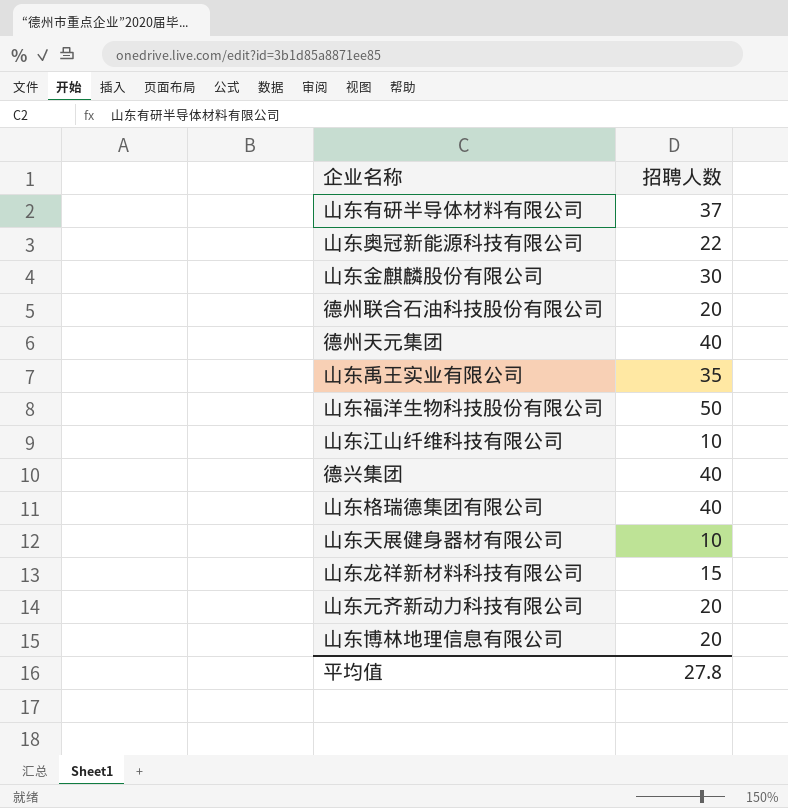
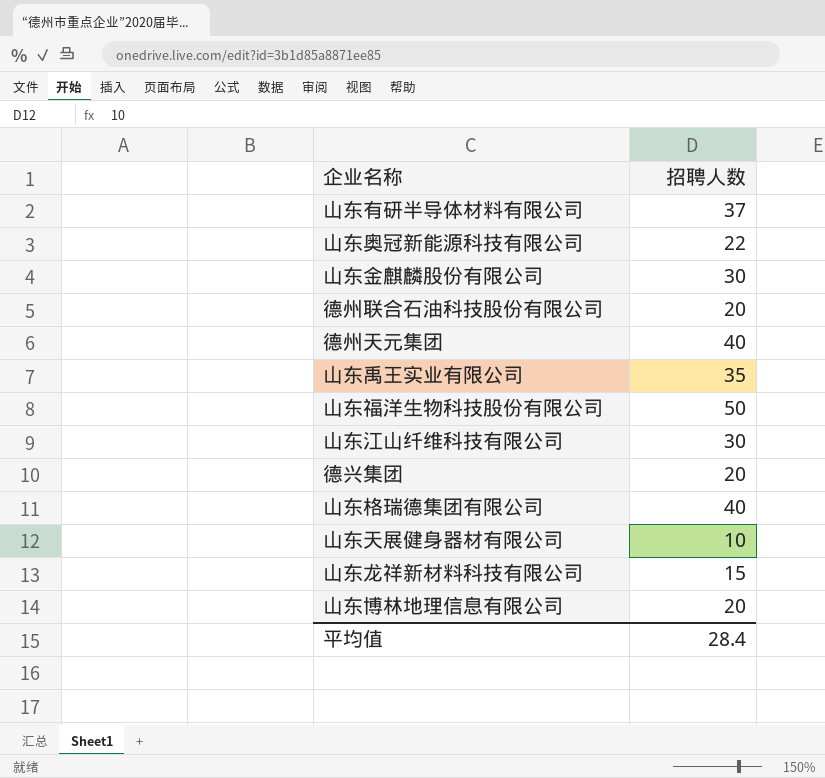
row 山东元齐新动力科技有限公司: 20 -> none
山东江山纤维科技有限公司 | 招聘人数: 10 -> 30
德兴集团 | 招聘人数: 40 -> 20
平均值 | 招聘人数: 27.8 -> 28.4

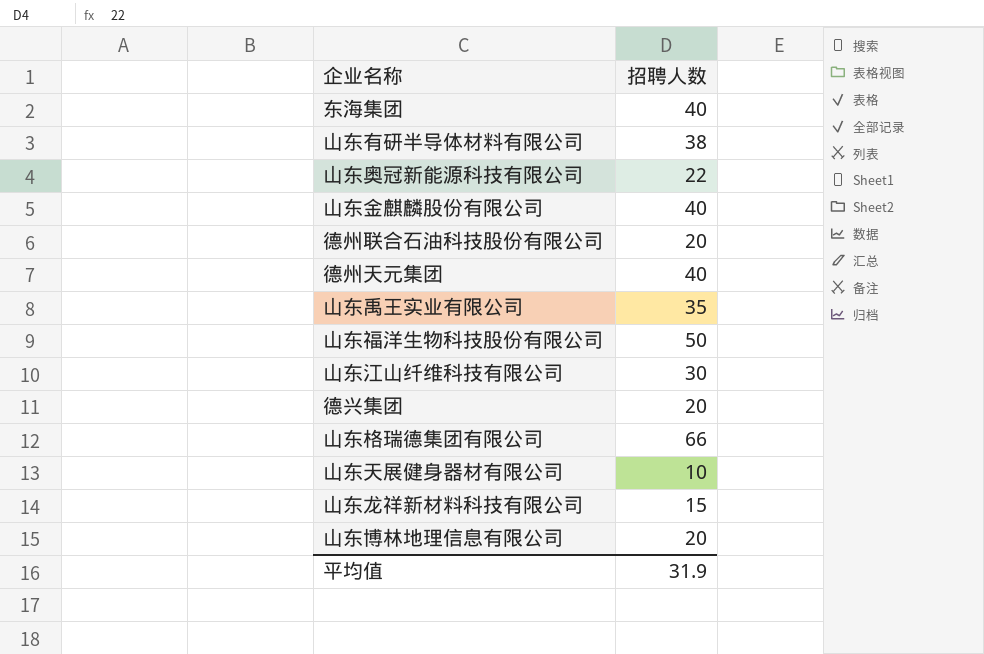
row 东海集团: none -> 40
山东有研半导体材料有限公司 | 招聘人数: 37 -> 38
山东金麒麟股份有限公司 | 招聘人数: 30 -> 40
山东格瑞德集团有限公司 | 招聘人数: 40 -> 66
平均值 | 招聘人数: 28.4 -> 31.9

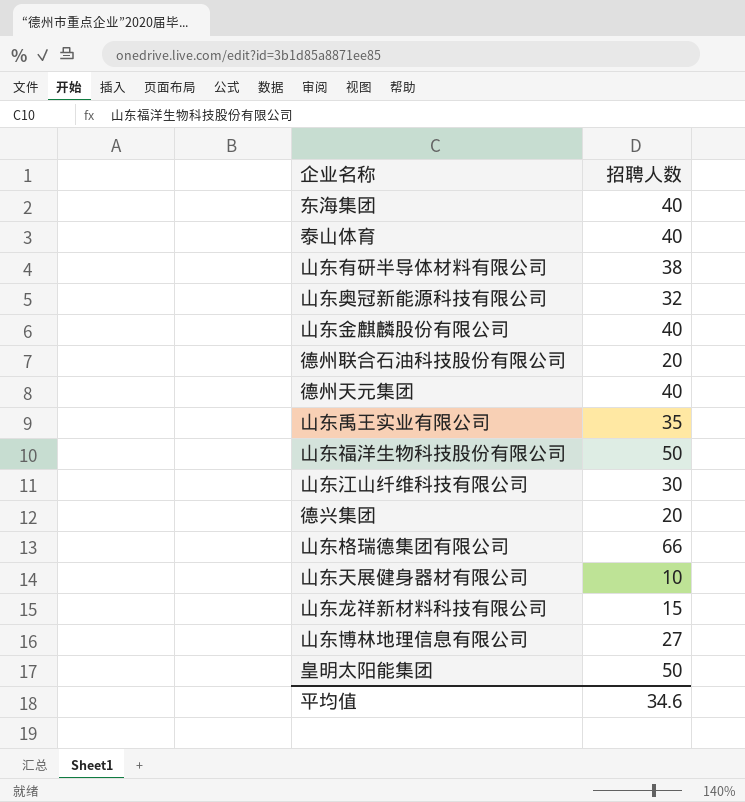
row 泰山体育: none -> 40
山东奥冠新能源科技有限公司 | 招聘人数: 22 -> 32
山东博林地理信息有限公司 | 招聘人数: 20 -> 27
row 皇明太阳能集团: none -> 50
平均值 | 招聘人数: 31.9 -> 34.6

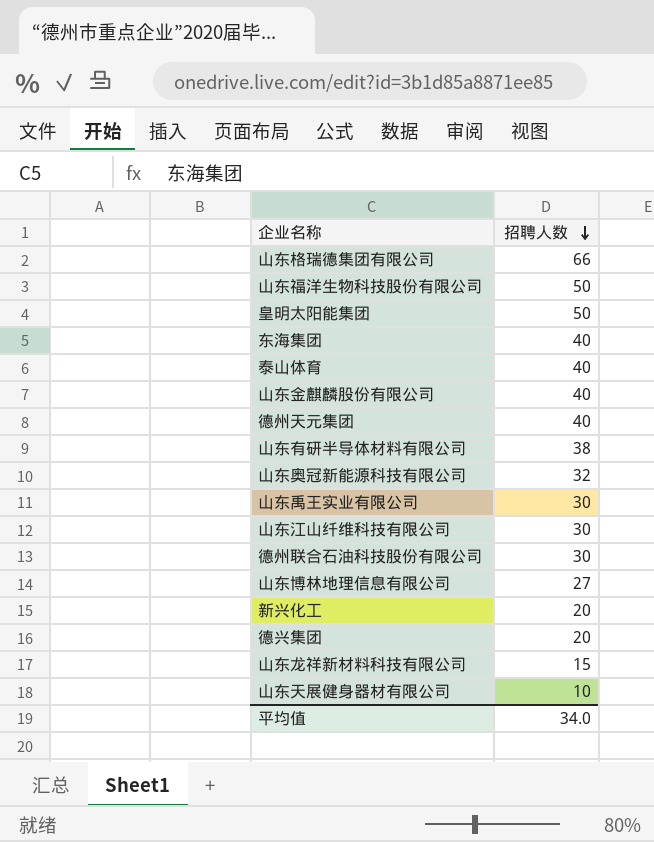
row order: none -> 招聘人数 descending
山东禹王实业有限公司 | 招聘人数: 35 -> 30
德州联合石油科技股份有限公司 | 招聘人数: 20 -> 30
row 新兴化工: none -> 20
平均值 | 招聘人数: 34.6 -> 34.0

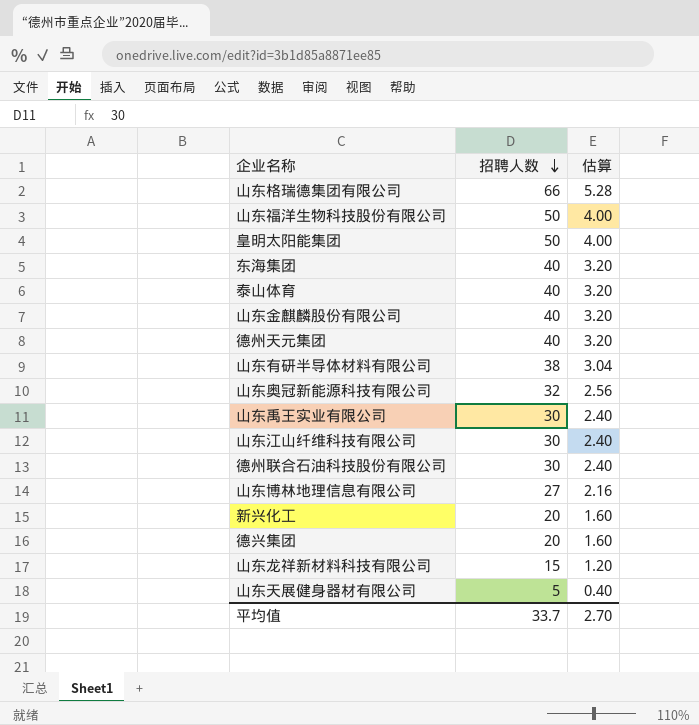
column 估算 | formula: none -> [招聘人数] * 0.08
山东天展健身器材有限公司 | 招聘人数: 10 -> 5
平均值 | 招聘人数: 34.0 -> 33.7

